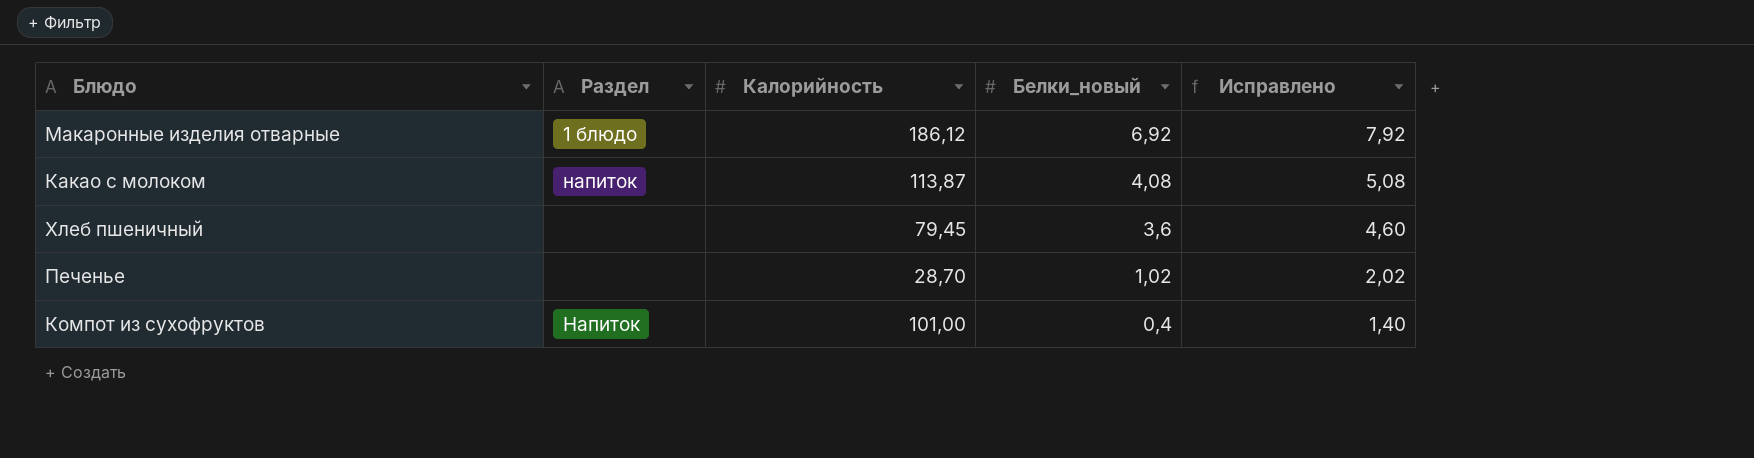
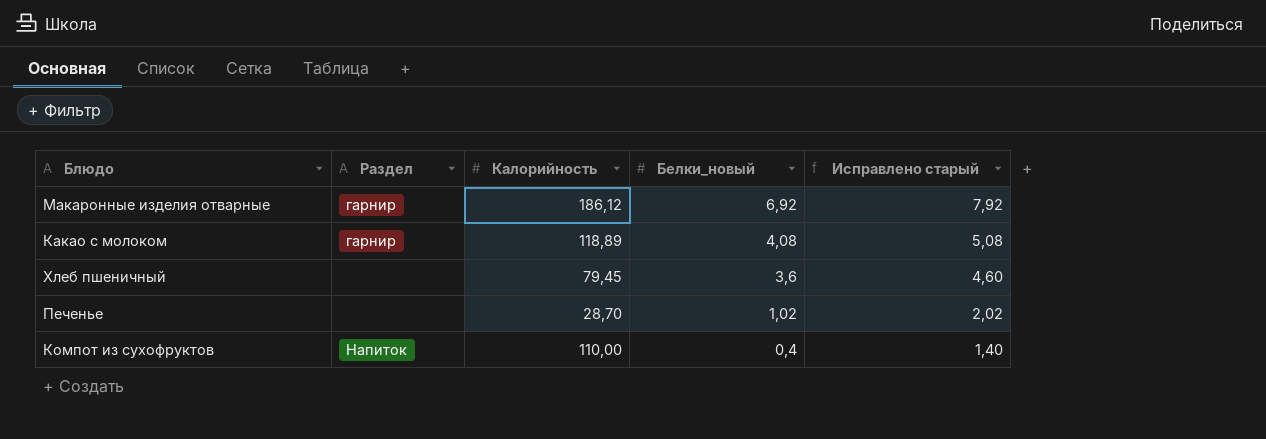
column name: Исправлено -> Исправлено старый
Макаронные изделия отварные | Раздел: 1 блюдо -> гарнир
Какао с молоком | Раздел: напиток -> гарнир
Какао с молоком | Калорийность: 113,87 -> 118,89
Компот из сухофруктов | Калорийность: 101,00 -> 110,00

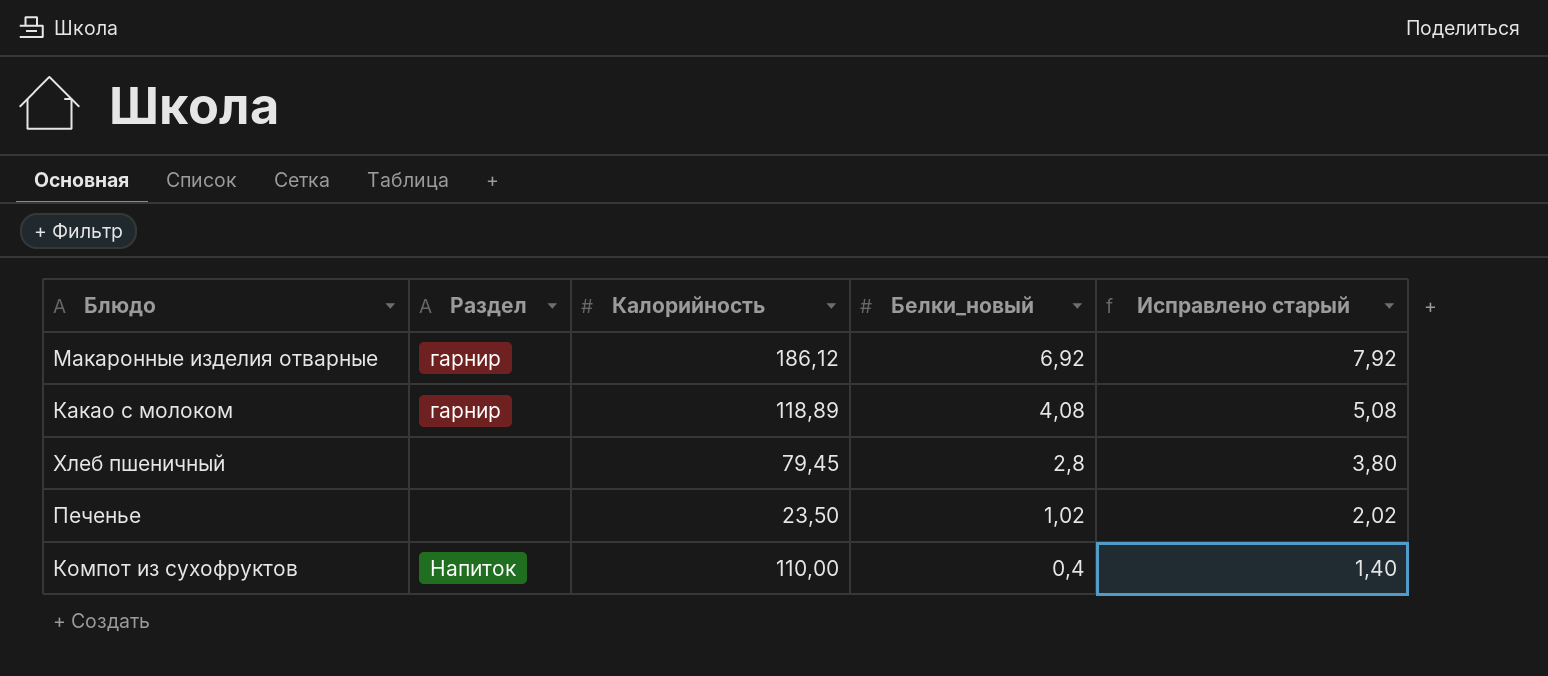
Хлеб пшеничный | Белки_новый: 3,6 -> 2,8
Хлеб пшеничный | Исправлено старый: 4,60 -> 3,80
Печенье | Калорийность: 28,70 -> 23,50

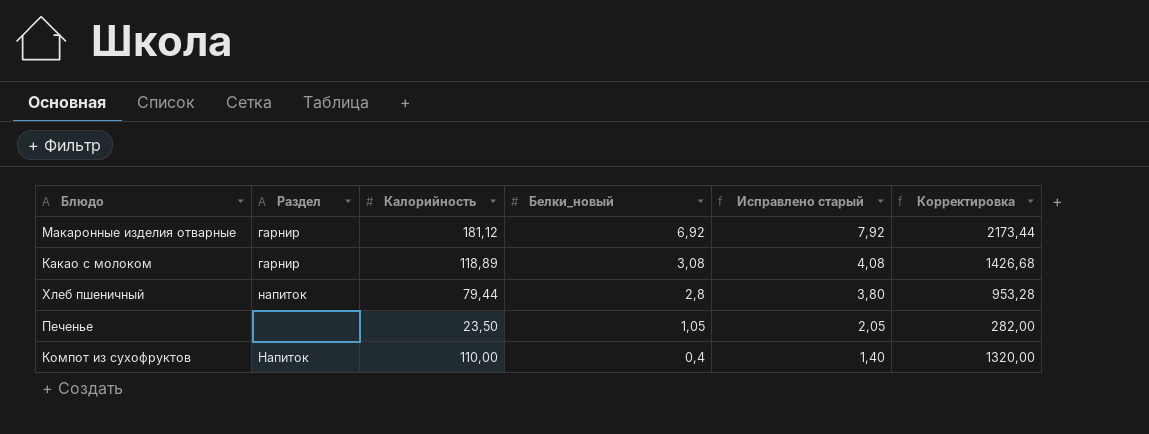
column Корректировка | formula: none -> [Калорийность] * 12
Макаронные изделия отварные | Калорийность: 186,12 -> 181,12
Какао с молоком | Белки_новый: 4,08 -> 3,08
Какао с молоком | Исправлено старый: 5,08 -> 4,08
Хлеб пшеничный | Раздел: none -> напиток
Хлеб пшеничный | Калорийность: 79,45 -> 79,44
Печенье | Белки_новый: 1,02 -> 1,05
Печенье | Исправлено старый: 2,02 -> 2,05

